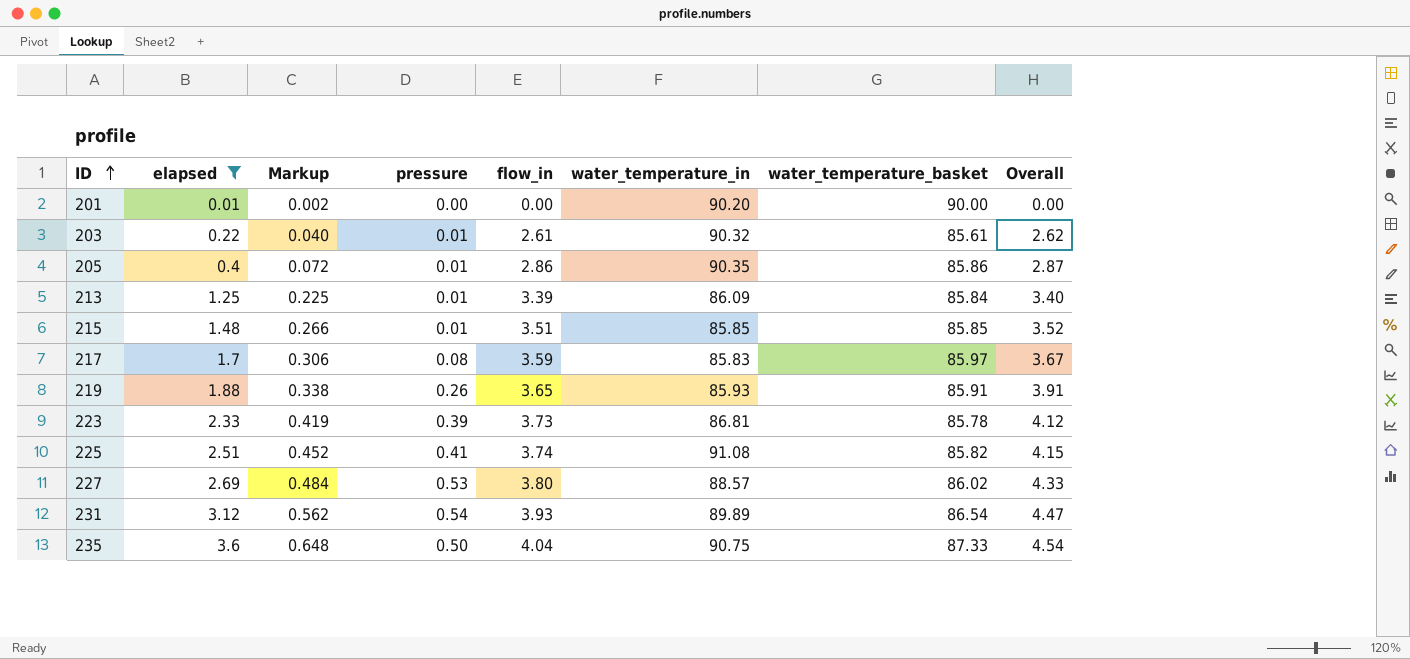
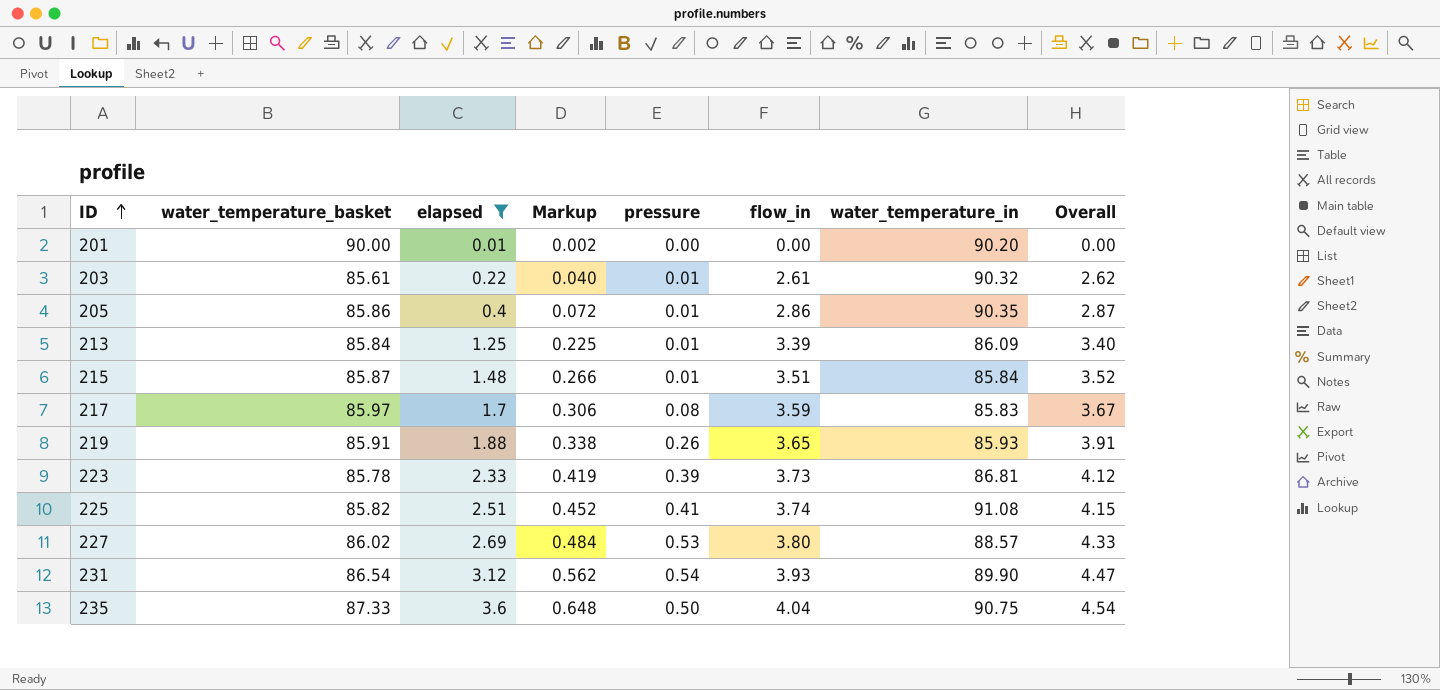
column water_temperature_basket | position: 7 -> 2
215 | water_temperature_basket: 85.85 -> 85.87
215 | water_temperature_in: 85.85 -> 85.84
231 | water_temperature_in: 89.89 -> 89.90

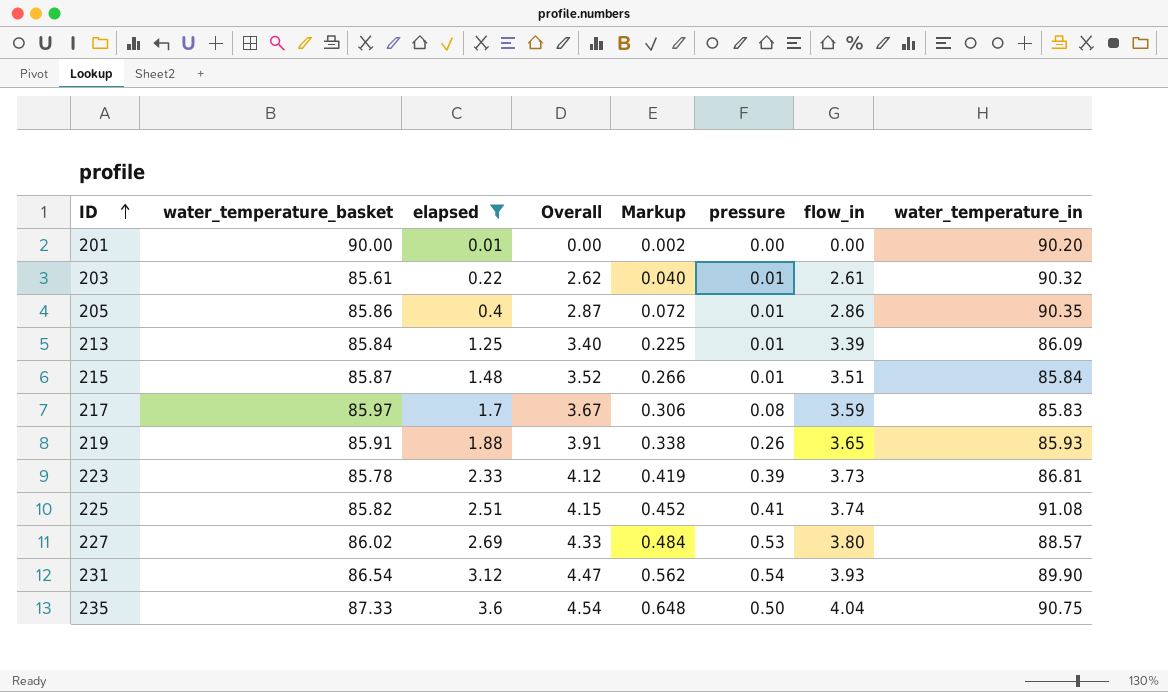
column Overall | position: 8 -> 4

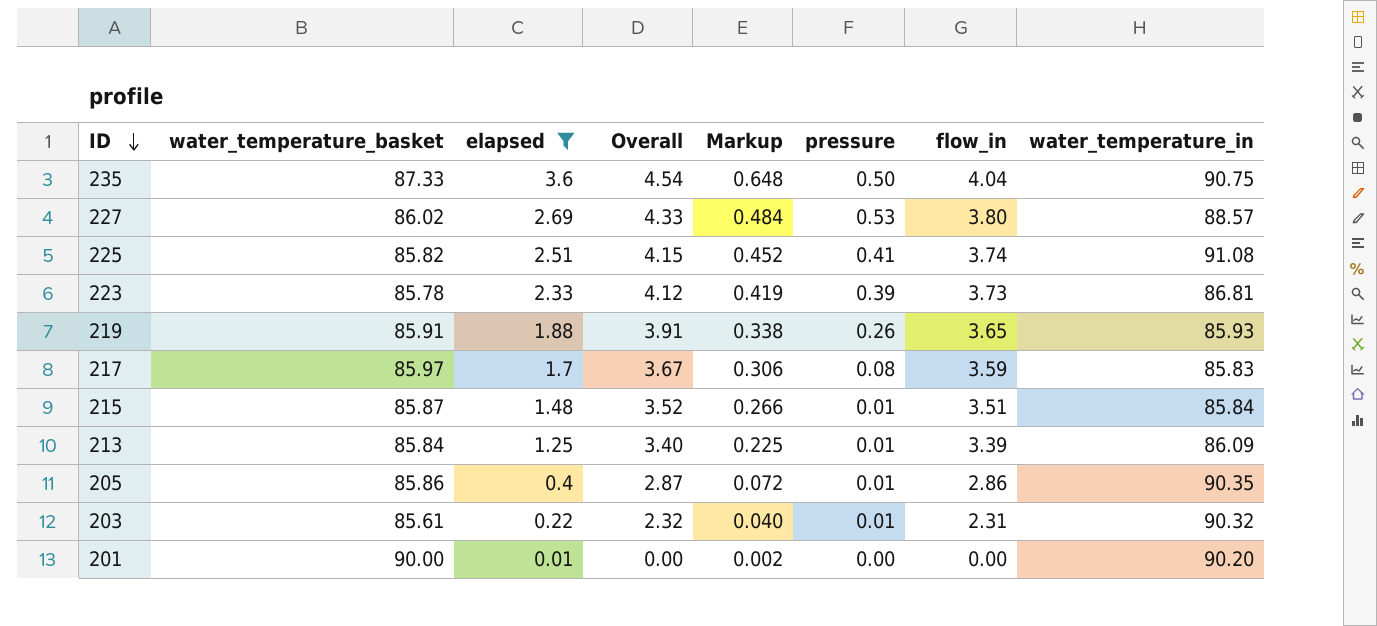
row order: ID ascending -> ID descending
row 231: 86.54 | 3.12 | 4.47 | 0.562 | 0.54 | 3.93 | 89.90 -> none
203 | Overall: 2.62 -> 2.32
203 | flow_in: 2.61 -> 2.31

